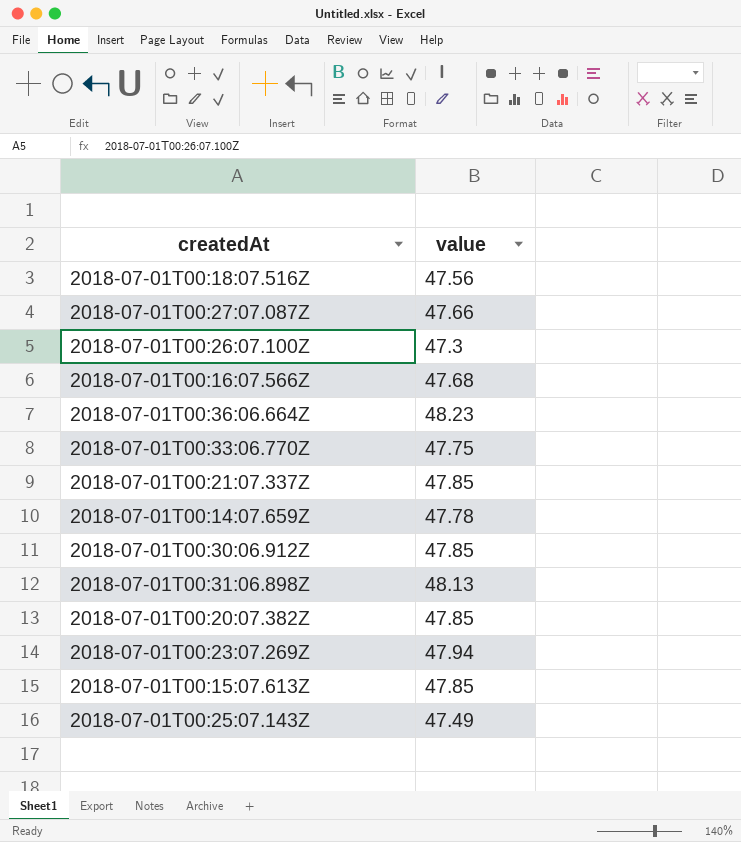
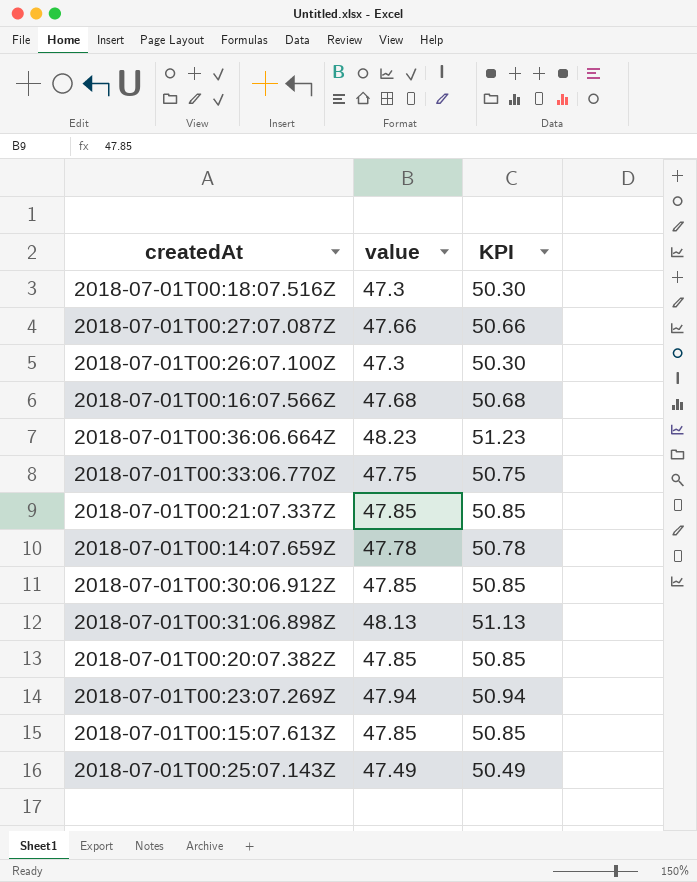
column KPI | formula: none -> [value] + 3
2018-07-01T00:18:07.516Z | value: 47.56 -> 47.3

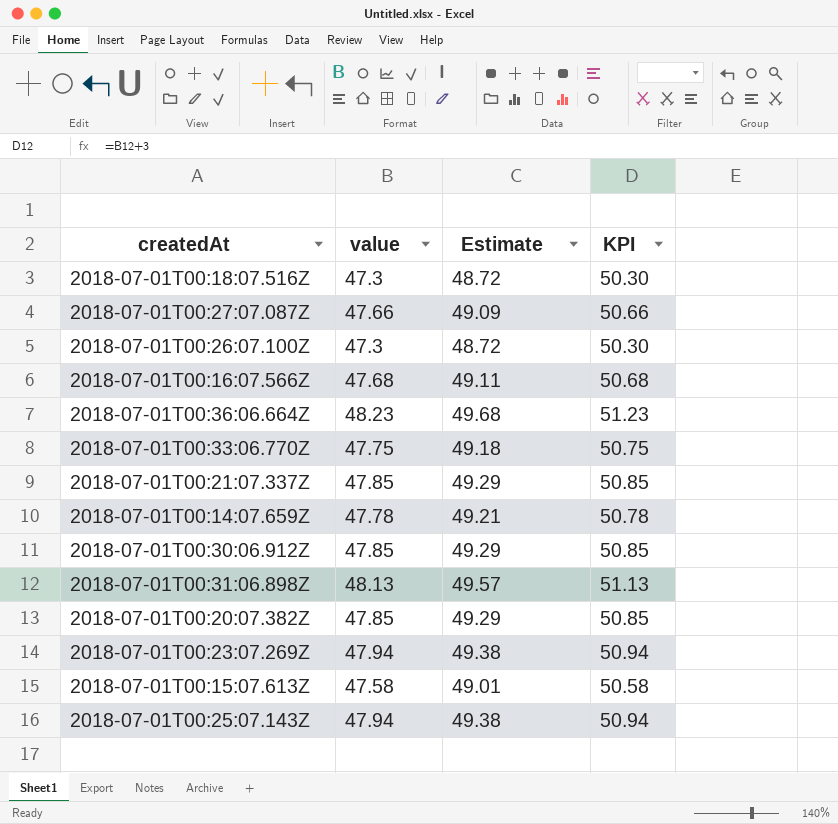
column Estimate | formula: none -> [value] * 1.03
2018-07-01T00:15:07.613Z | value: 47.85 -> 47.58
2018-07-01T00:15:07.613Z | KPI: 50.85 -> 50.58
2018-07-01T00:25:07.143Z | value: 47.49 -> 47.94
2018-07-01T00:25:07.143Z | KPI: 50.49 -> 50.94

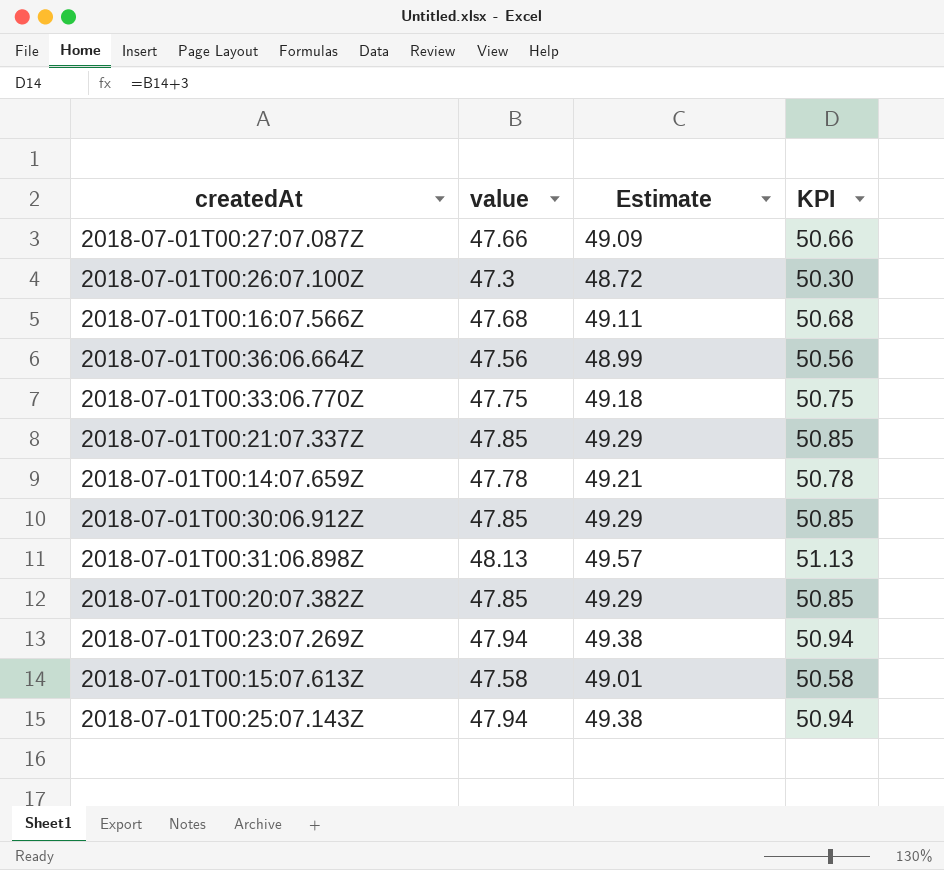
row 2018-07-01T00:18:07.516Z: 47.3 | 48.72 | 50.30 -> none
2018-07-01T00:36:06.664Z | value: 48.23 -> 47.56
2018-07-01T00:36:06.664Z | Estimate: 49.68 -> 48.99
2018-07-01T00:36:06.664Z | KPI: 51.23 -> 50.56

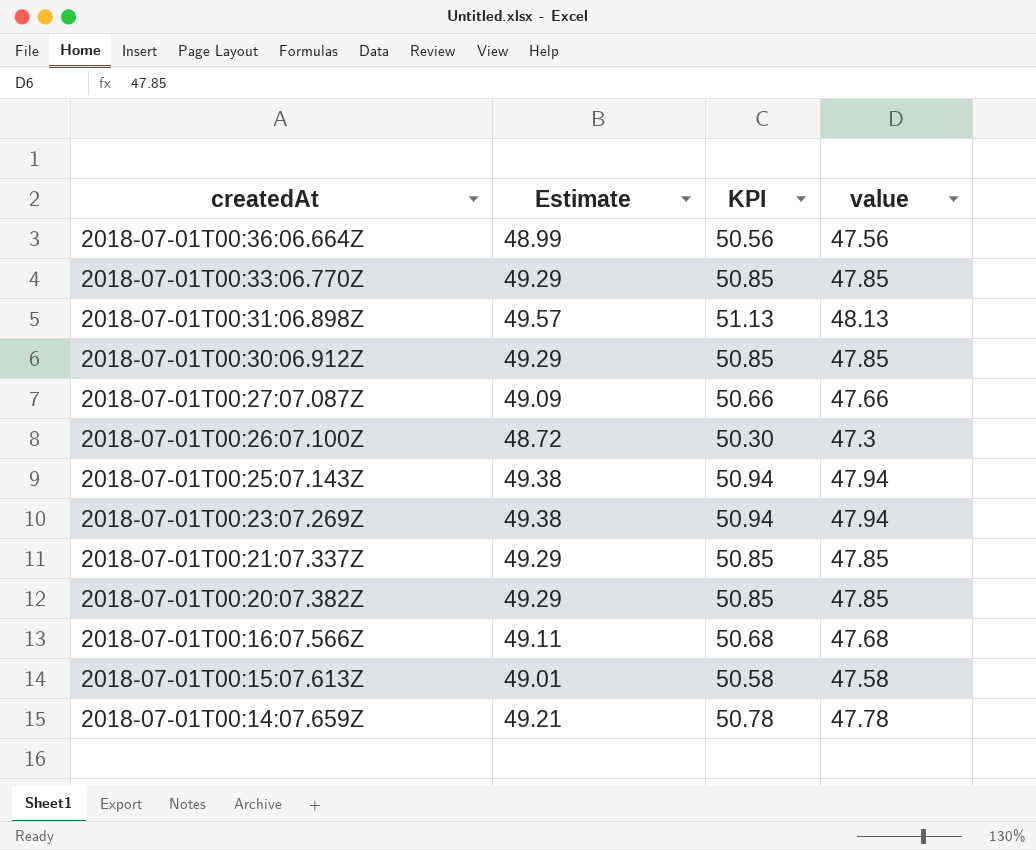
row order: none -> createdAt descending
column value | position: 2 -> 4
2018-07-01T00:33:06.770Z | Estimate: 49.18 -> 49.29
2018-07-01T00:33:06.770Z | KPI: 50.75 -> 50.85
2018-07-01T00:33:06.770Z | value: 47.75 -> 47.85

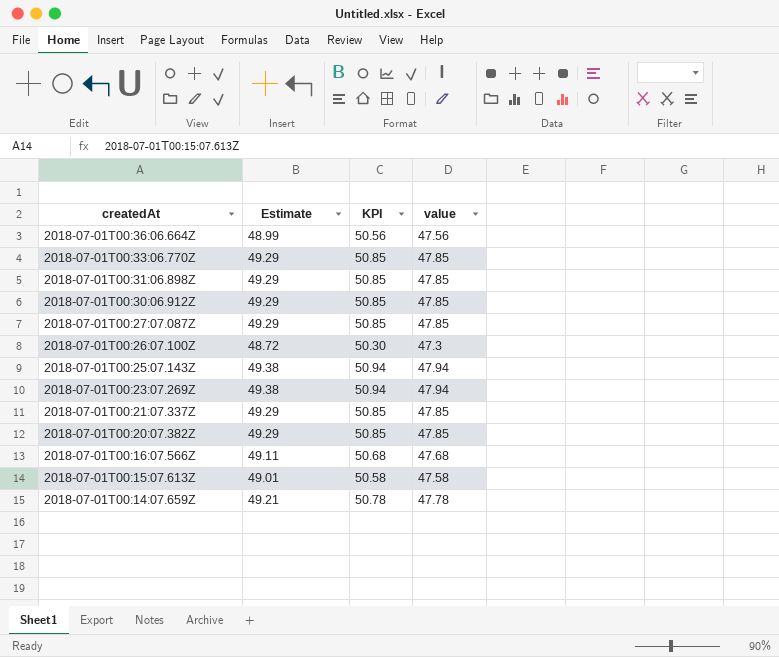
2018-07-01T00:31:06.898Z | Estimate: 49.57 -> 49.29
2018-07-01T00:31:06.898Z | KPI: 51.13 -> 50.85
2018-07-01T00:31:06.898Z | value: 48.13 -> 47.85
2018-07-01T00:27:07.087Z | Estimate: 49.09 -> 49.29
2018-07-01T00:27:07.087Z | KPI: 50.66 -> 50.85
2018-07-01T00:27:07.087Z | value: 47.66 -> 47.85

